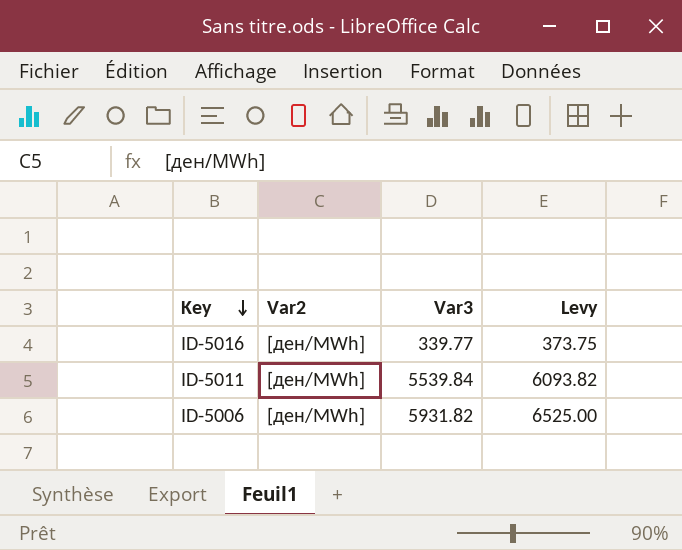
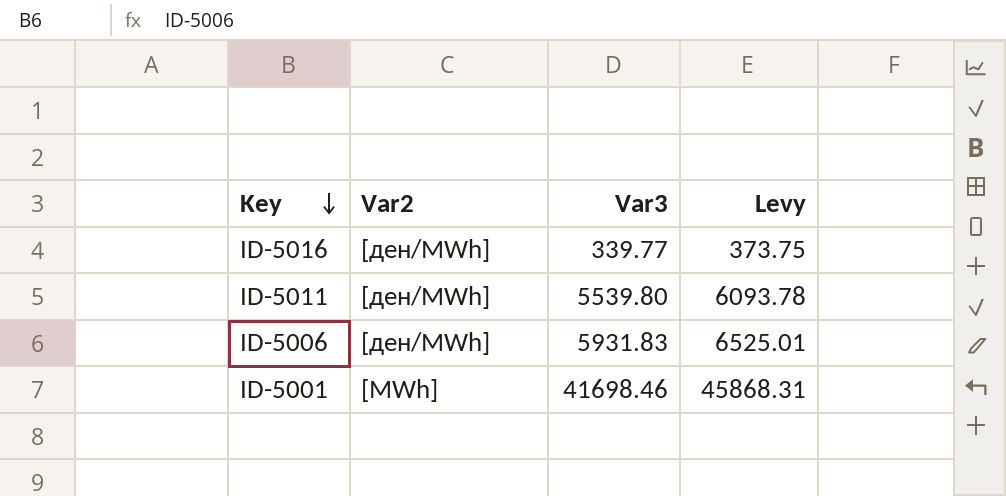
ID-5011 | Var3: 5539.84 -> 5539.80
ID-5011 | Levy: 6093.82 -> 6093.78
ID-5006 | Var3: 5931.82 -> 5931.83
ID-5006 | Levy: 6525.00 -> 6525.01
row ID-5001: none -> [MWh] | 41698.46 | 45868.31

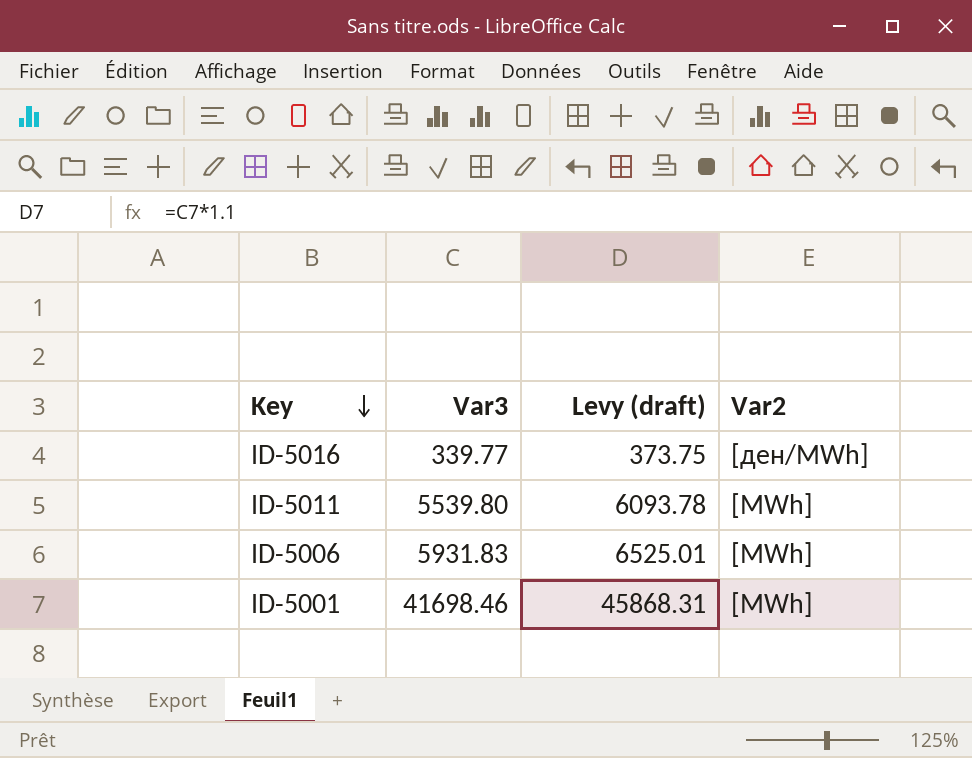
column name: Levy -> Levy (draft)
column Var2 | position: 2 -> 4
ID-5011 | Var2: [ден/MWh] -> [MWh]
ID-5006 | Var2: [ден/MWh] -> [MWh]

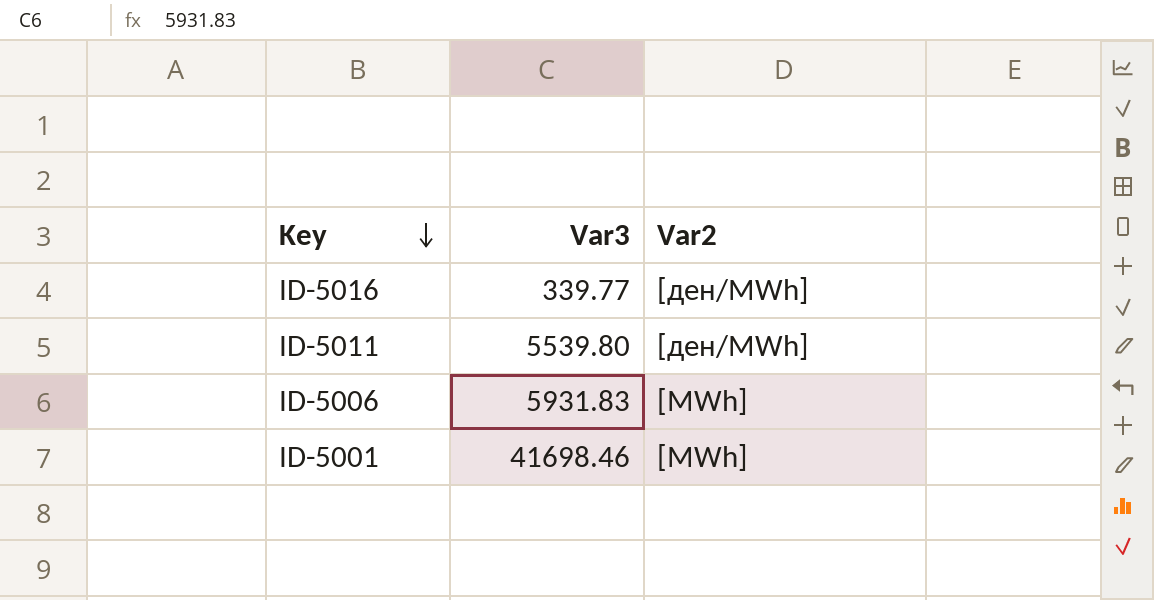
column Levy (draft) | formula: [Var3] * 1.1 -> none
ID-5011 | Var2: [MWh] -> [ден/MWh]

